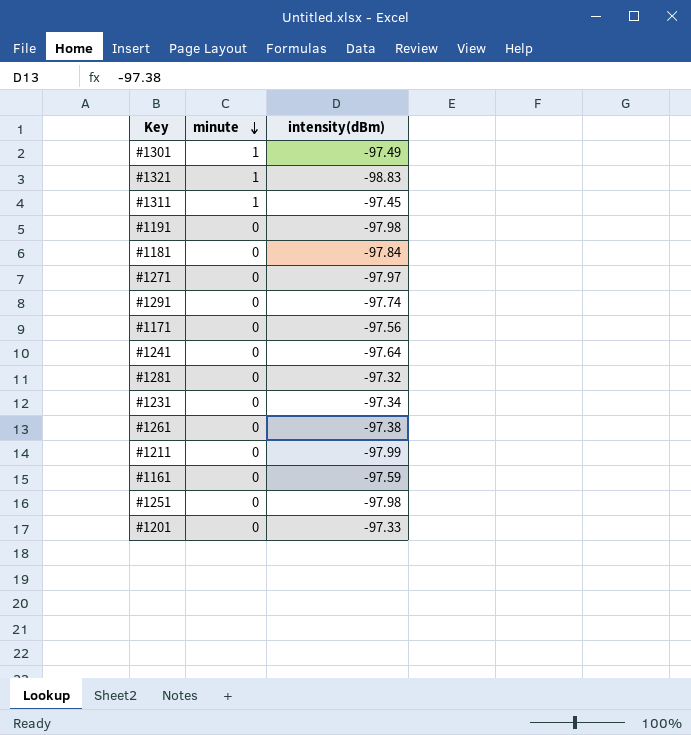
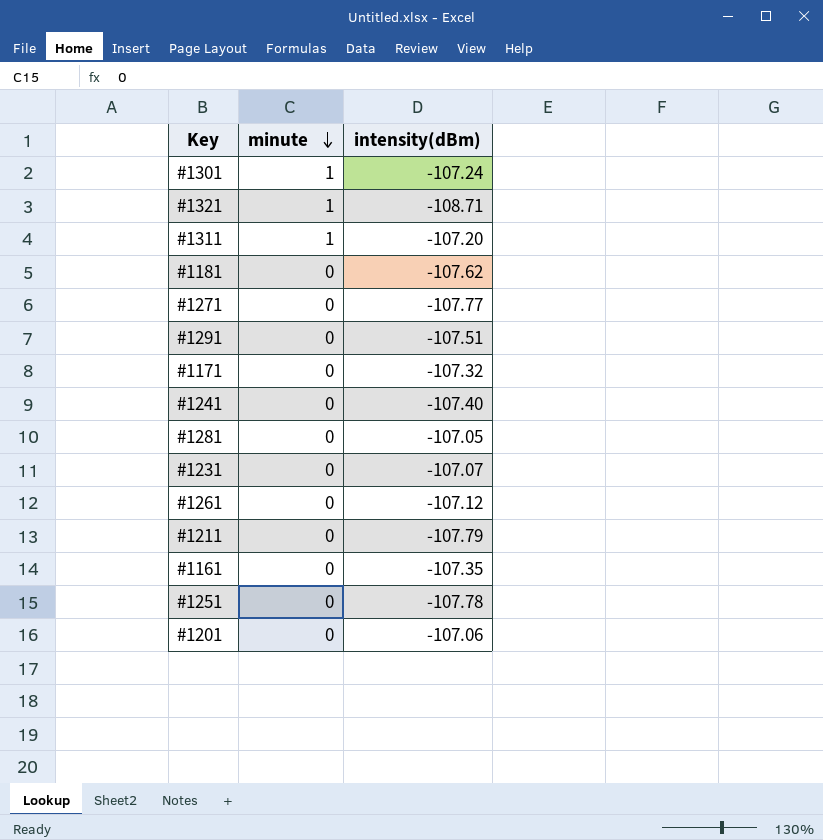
row #1191: 0 | -97.98 -> none
#1301 | intensity(dBm): -97.49 -> -107.24
#1321 | intensity(dBm): -98.83 -> -108.71
#1311 | intensity(dBm): -97.45 -> -107.20
#1181 | intensity(dBm): -97.84 -> -107.62
#1271 | intensity(dBm): -97.97 -> -107.77
#1291 | intensity(dBm): -97.74 -> -107.51
#1171 | intensity(dBm): -97.56 -> -107.32
#1241 | intensity(dBm): -97.64 -> -107.40
#1281 | intensity(dBm): -97.32 -> -107.05
#1231 | intensity(dBm): -97.34 -> -107.07
#1261 | intensity(dBm): -97.38 -> -107.12
#1211 | intensity(dBm): -97.99 -> -107.79
#1161 | intensity(dBm): -97.59 -> -107.35
#1251 | intensity(dBm): -97.98 -> -107.78
#1201 | intensity(dBm): -97.33 -> -107.06

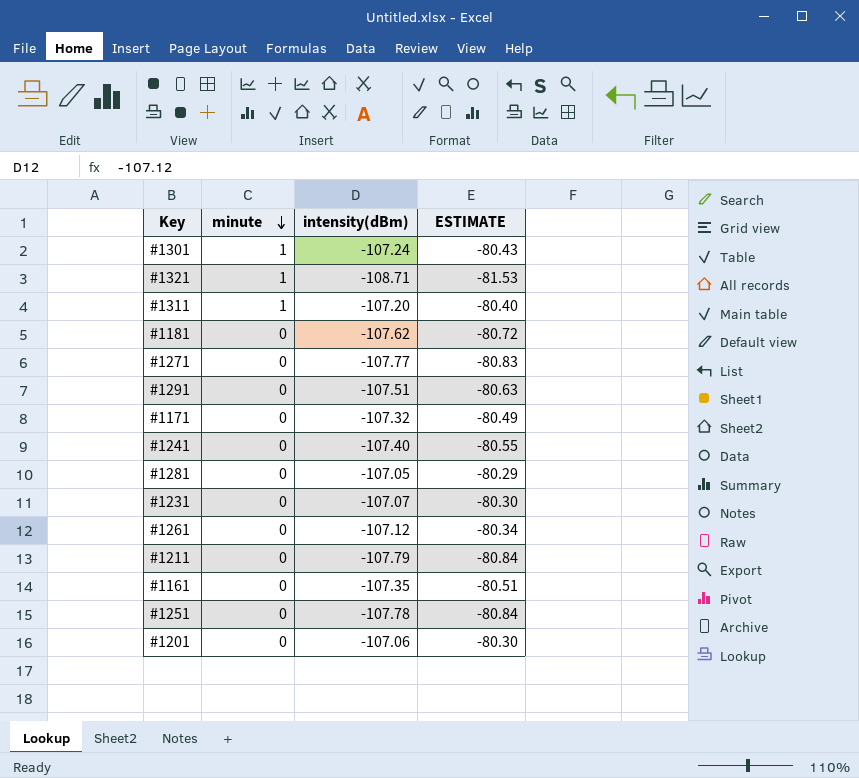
column ESTIMATE | formula: none -> [intensity(dBm)] * 0.75

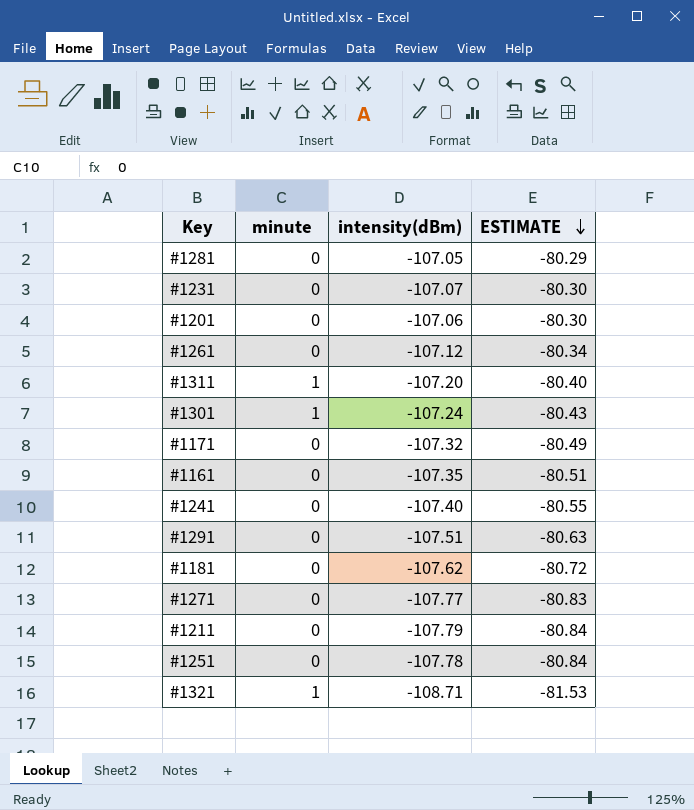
row order: minute descending -> ESTIMATE descending

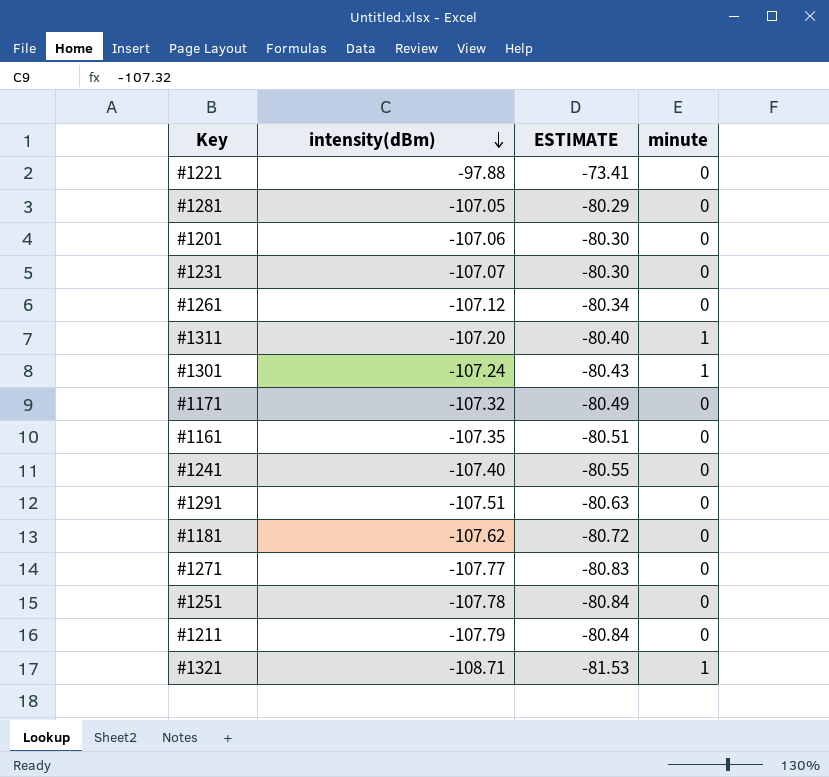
row order: ESTIMATE descending -> intensity(dBm) descending
column minute | position: 2 -> 4
row #1221: none -> -97.88 | -73.41 | 0

